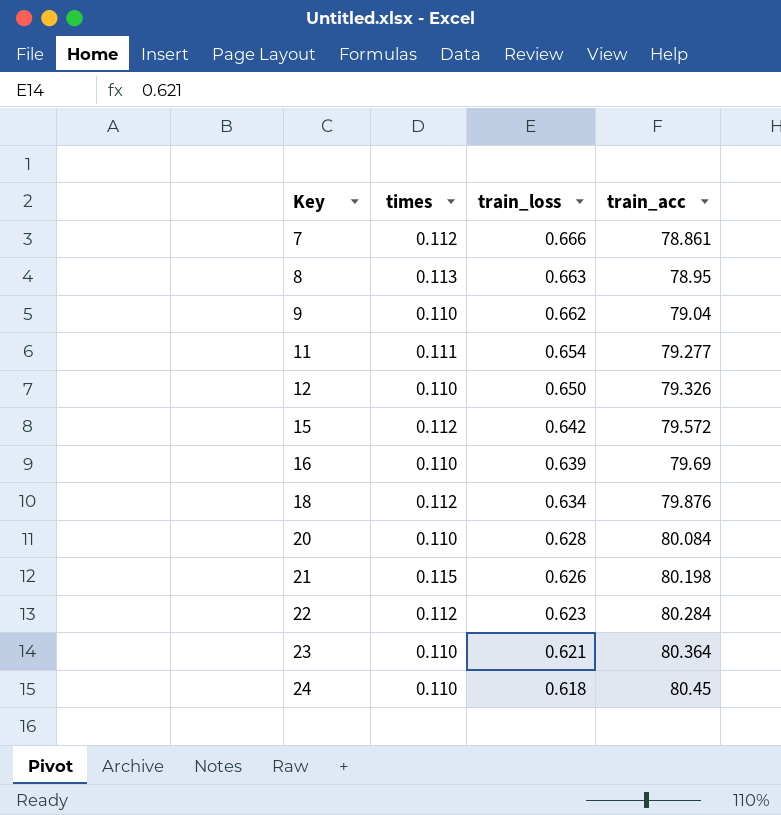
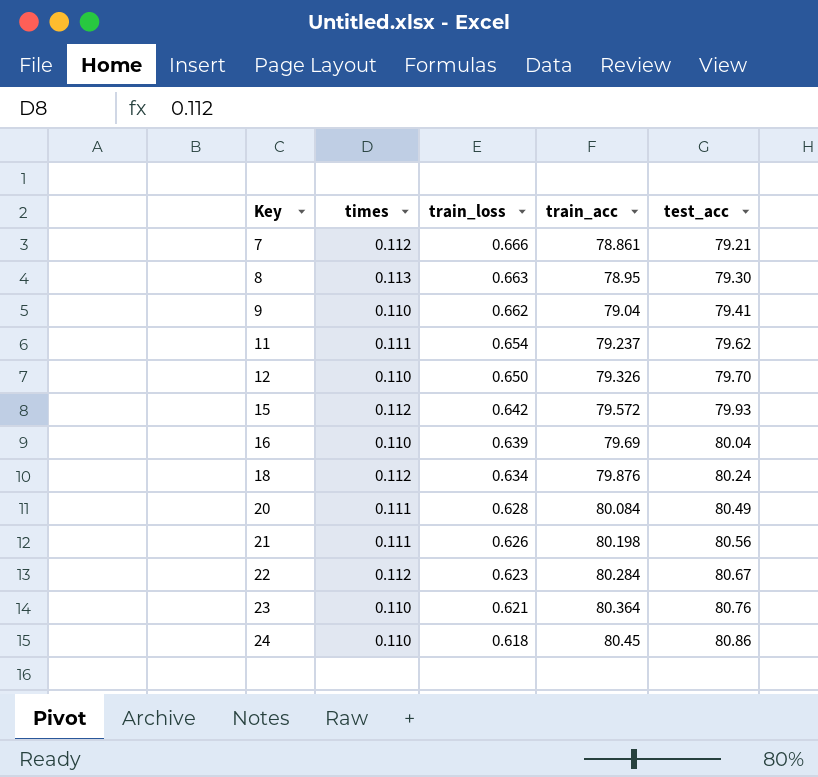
column test_acc | position: none -> 5
11 | train_acc: 79.277 -> 79.237
20 | times: 0.110 -> 0.111
21 | times: 0.115 -> 0.111

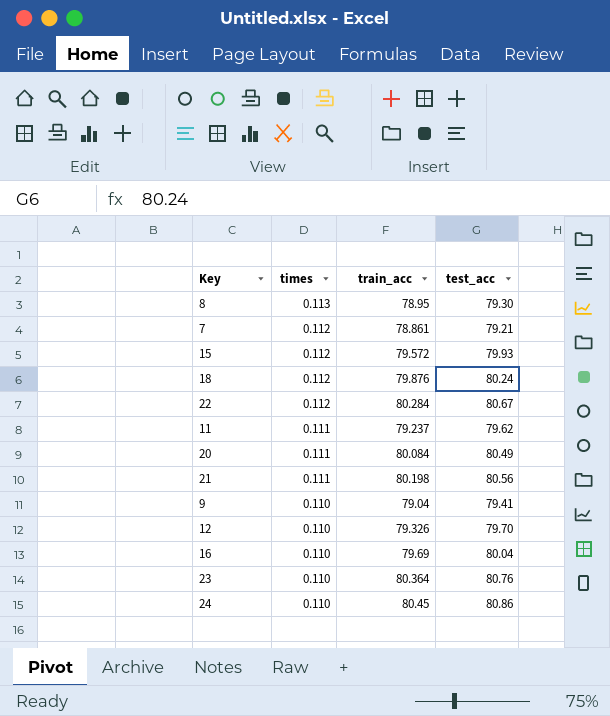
row order: Key ascending -> times descending
column train_loss | position: 3 -> none

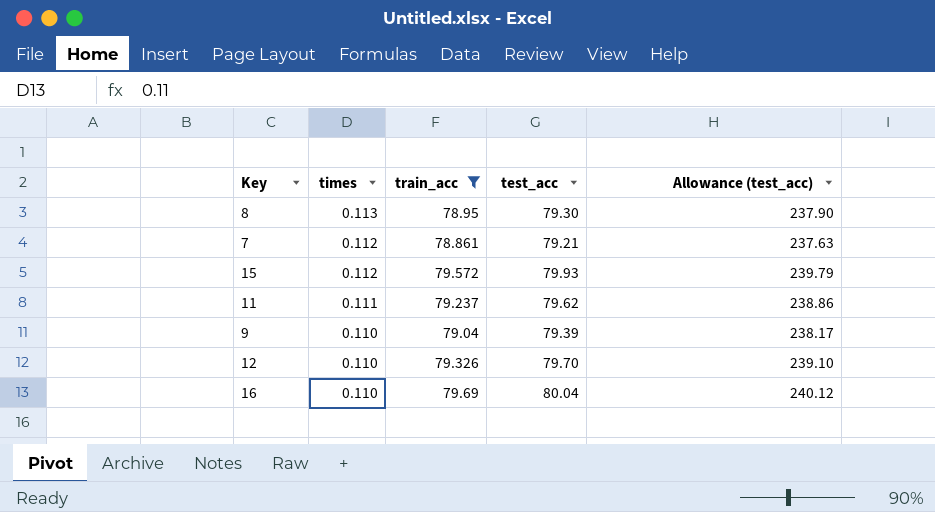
filter: none -> train_acc <= 79.69
column Allowance (test_acc) | formula: none -> [test_acc] * 3
9 | test_acc: 79.41 -> 79.39

